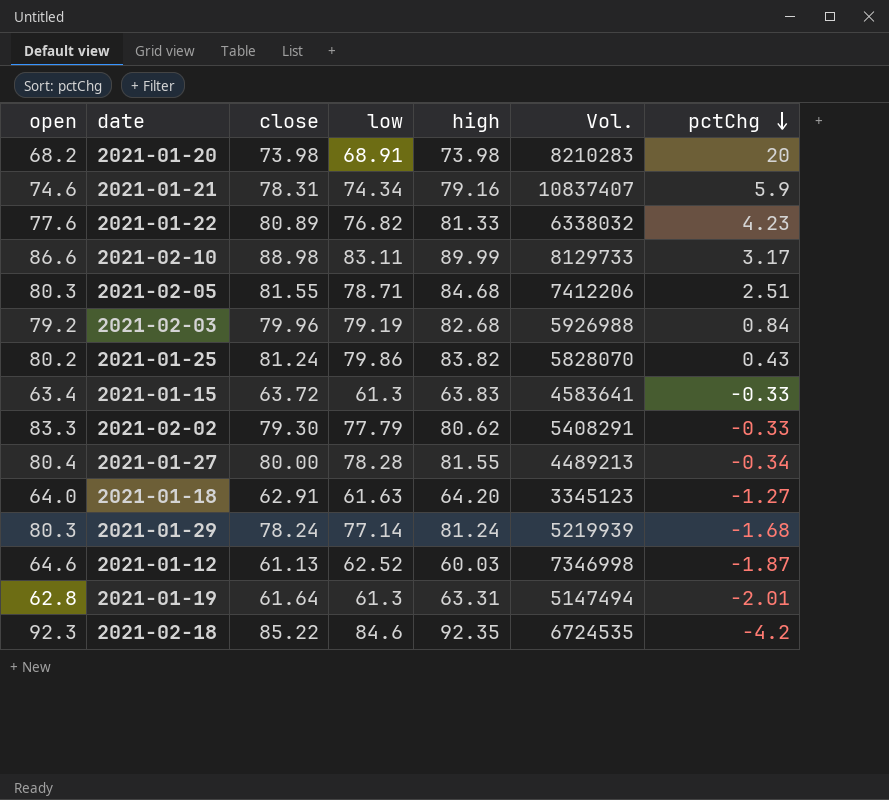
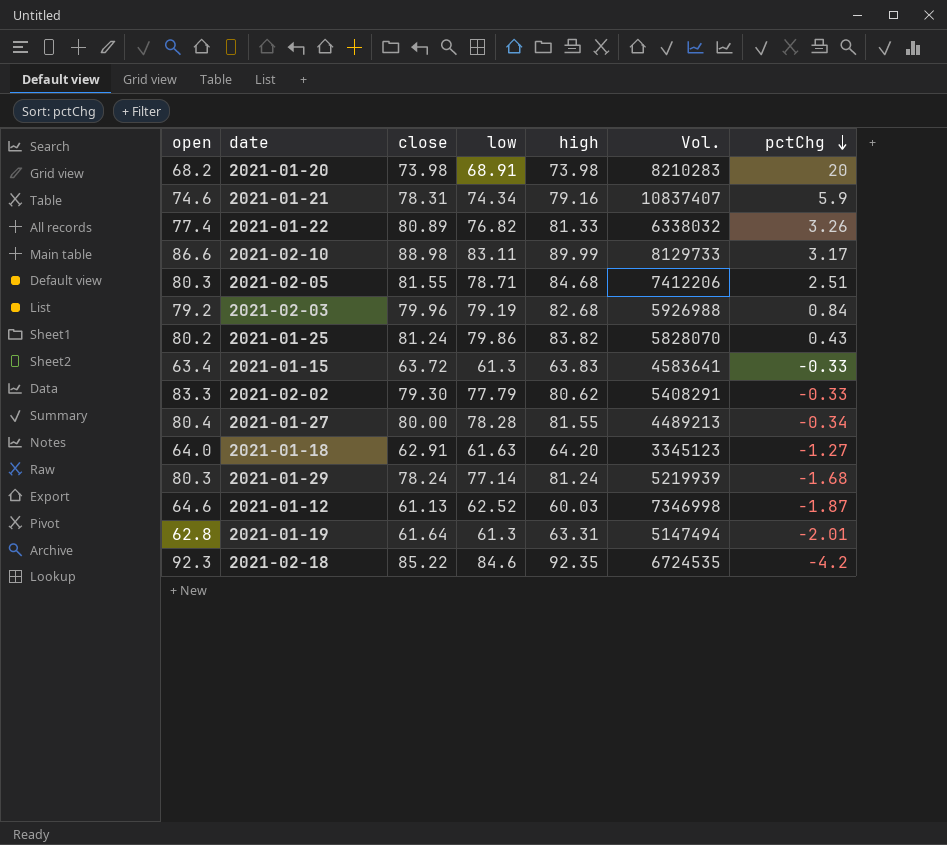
2021-01-22 | open: 77.6 -> 77.4
2021-01-22 | pctChg: 4.23 -> 3.26

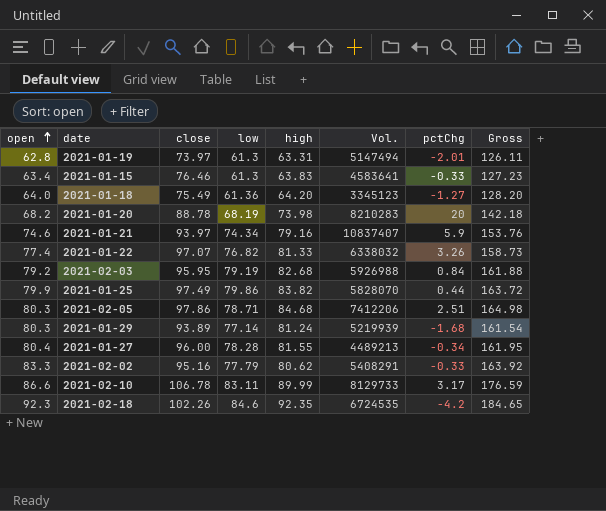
row order: pctChg descending -> open ascending
column Gross | formula: none -> [open] + [high]
row 2021-01-12: 64.6 | 61.13 | 62.52 | 60.03 | 7346998 | -1.87 -> none
2021-01-19 | close: 61.64 -> 73.97
2021-01-15 | close: 63.72 -> 76.46
2021-01-18 | close: 62.91 -> 75.49
2021-01-18 | low: 61.63 -> 61.36
2021-01-20 | close: 73.98 -> 88.78
2021-01-20 | low: 68.91 -> 68.19
2021-01-21 | close: 78.31 -> 93.97
2021-01-22 | close: 80.89 -> 97.07
2021-02-03 | close: 79.96 -> 95.95
2021-01-25 | open: 80.2 -> 79.9
2021-01-25 | close: 81.24 -> 97.49
2021-01-25 | pctChg: 0.43 -> 0.44
2021-02-05 | close: 81.55 -> 97.86
2021-01-29 | close: 78.24 -> 93.89
2021-01-27 | close: 80.00 -> 96.00
2021-02-02 | close: 79.30 -> 95.16
2021-02-10 | close: 88.98 -> 106.78
2021-02-18 | close: 85.22 -> 102.26

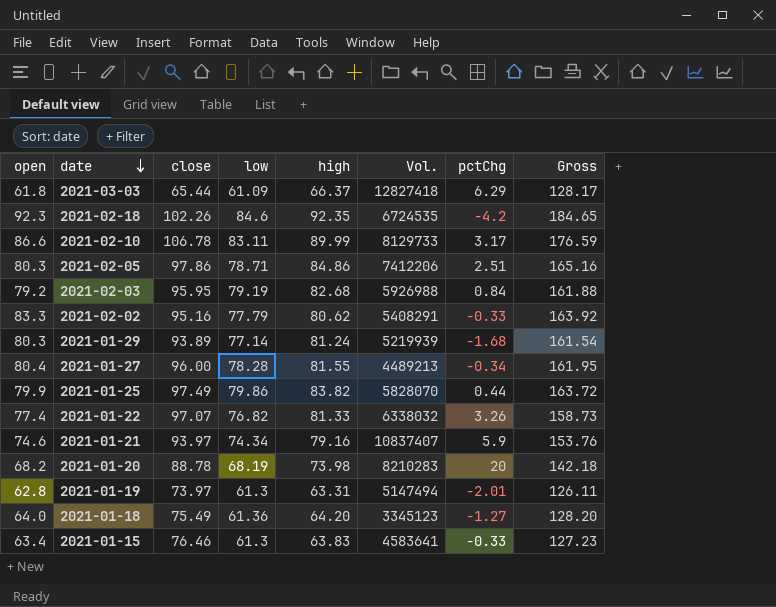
row order: open ascending -> date descending
row 2021-03-03: none -> 61.8 | 65.44 | 61.09 | 66.37 | 12827418 | 6.29 | 128.17
2021-02-05 | high: 84.68 -> 84.86
2021-02-05 | Gross: 164.98 -> 165.16

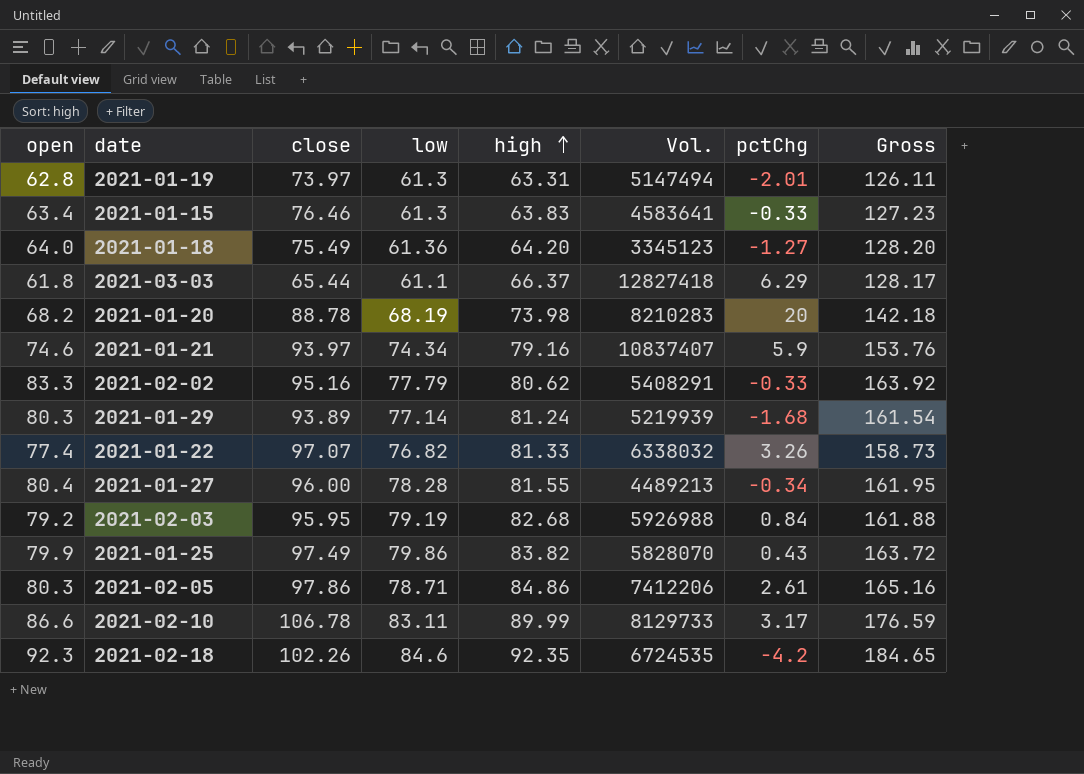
row order: date descending -> high ascending
2021-03-03 | low: 61.09 -> 61.1
2021-01-25 | pctChg: 0.44 -> 0.43
2021-02-05 | pctChg: 2.51 -> 2.61

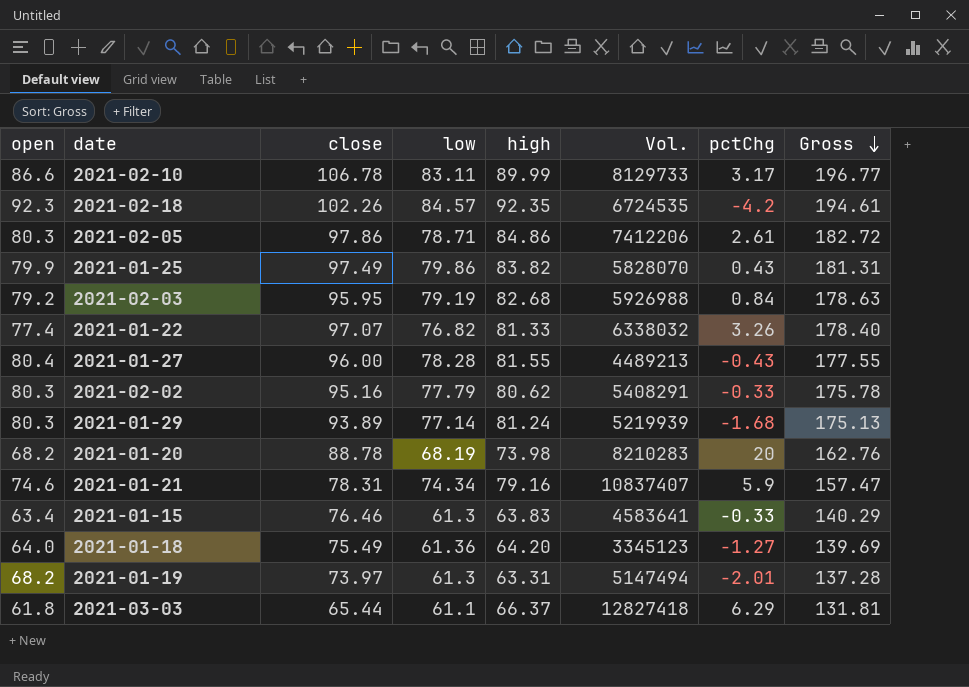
row order: high ascending -> Gross descending
column Gross | formula: [open] + [high] -> [close] + [high]
2021-02-18 | low: 84.6 -> 84.57
2021-01-27 | pctChg: -0.34 -> -0.43
2021-02-02 | open: 83.3 -> 80.3
2021-01-21 | close: 93.97 -> 78.31
2021-01-19 | open: 62.8 -> 68.2

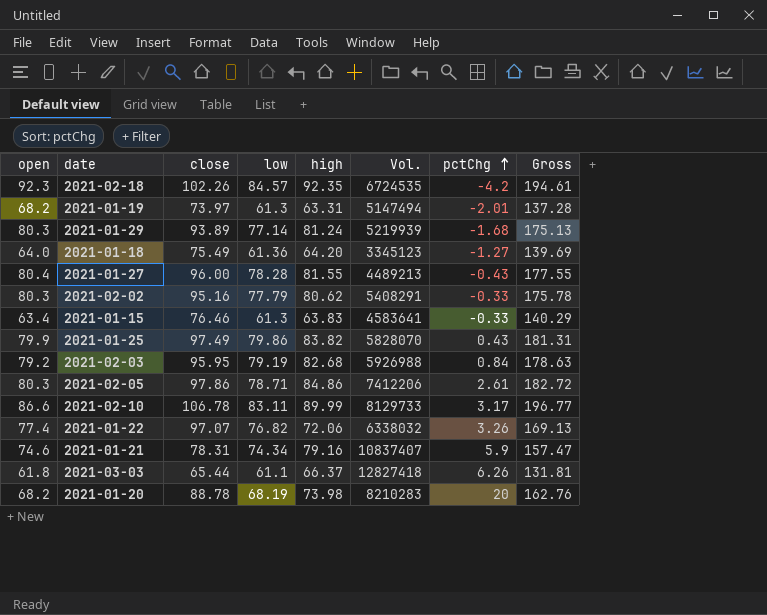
row order: Gross descending -> pctChg ascending
2021-01-22 | high: 81.33 -> 72.06
2021-01-22 | Gross: 178.40 -> 169.13
2021-03-03 | pctChg: 6.29 -> 6.26

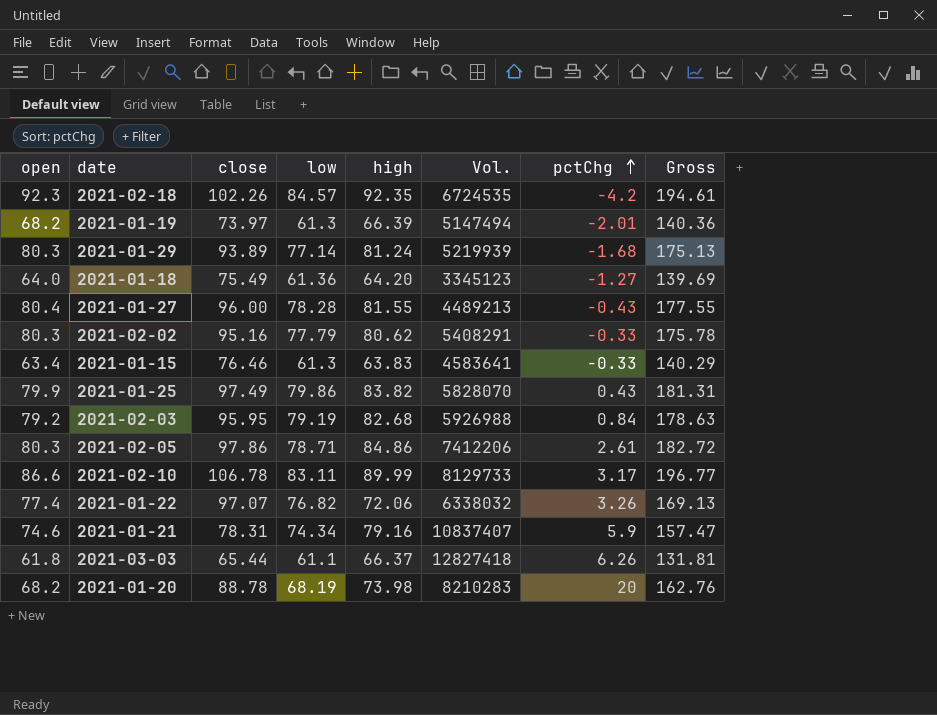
2021-01-19 | high: 63.31 -> 66.39
2021-01-19 | Gross: 137.28 -> 140.36

